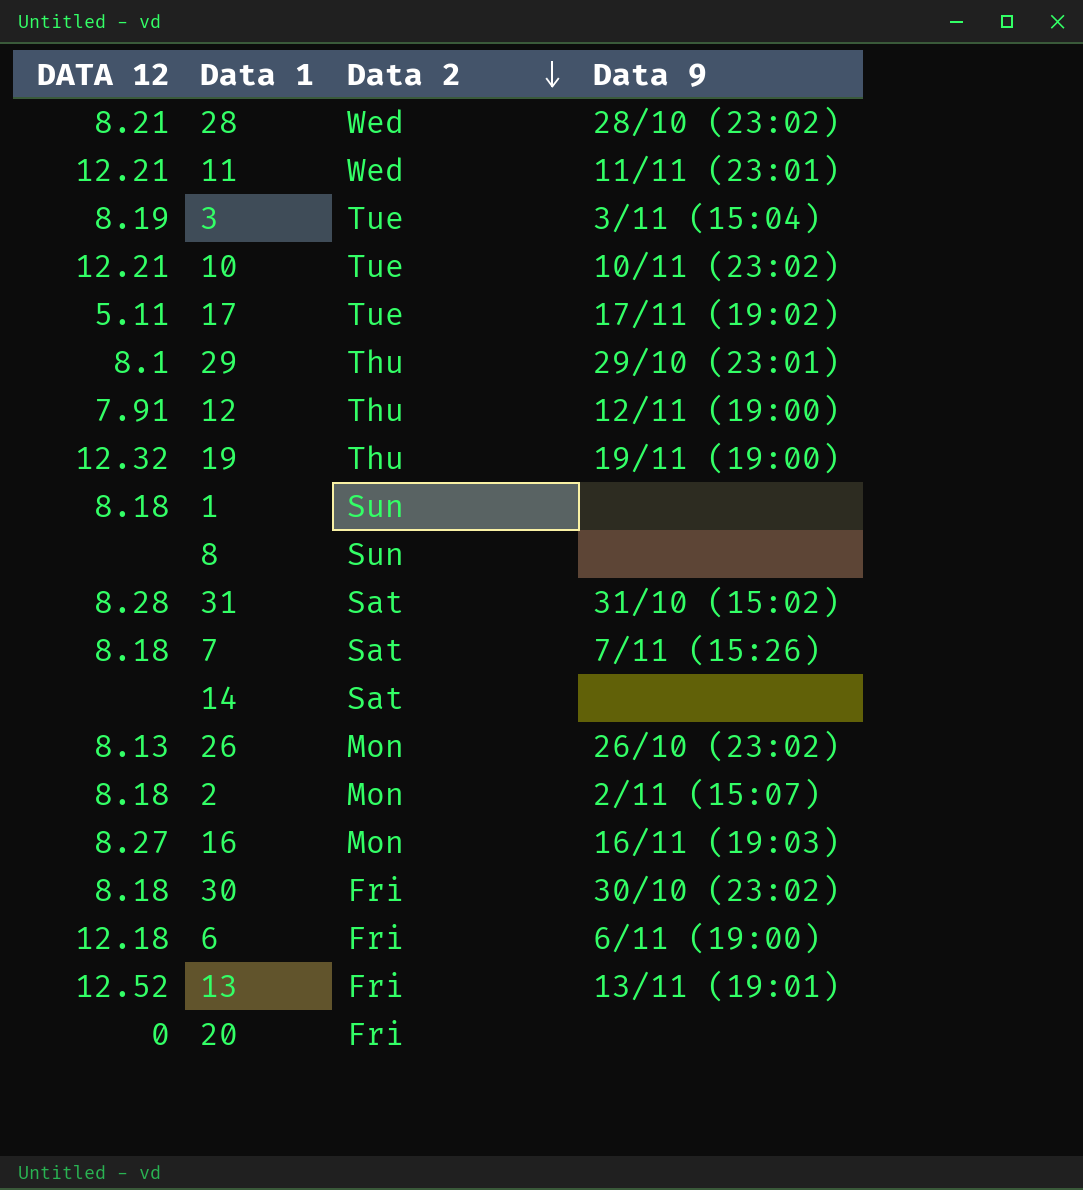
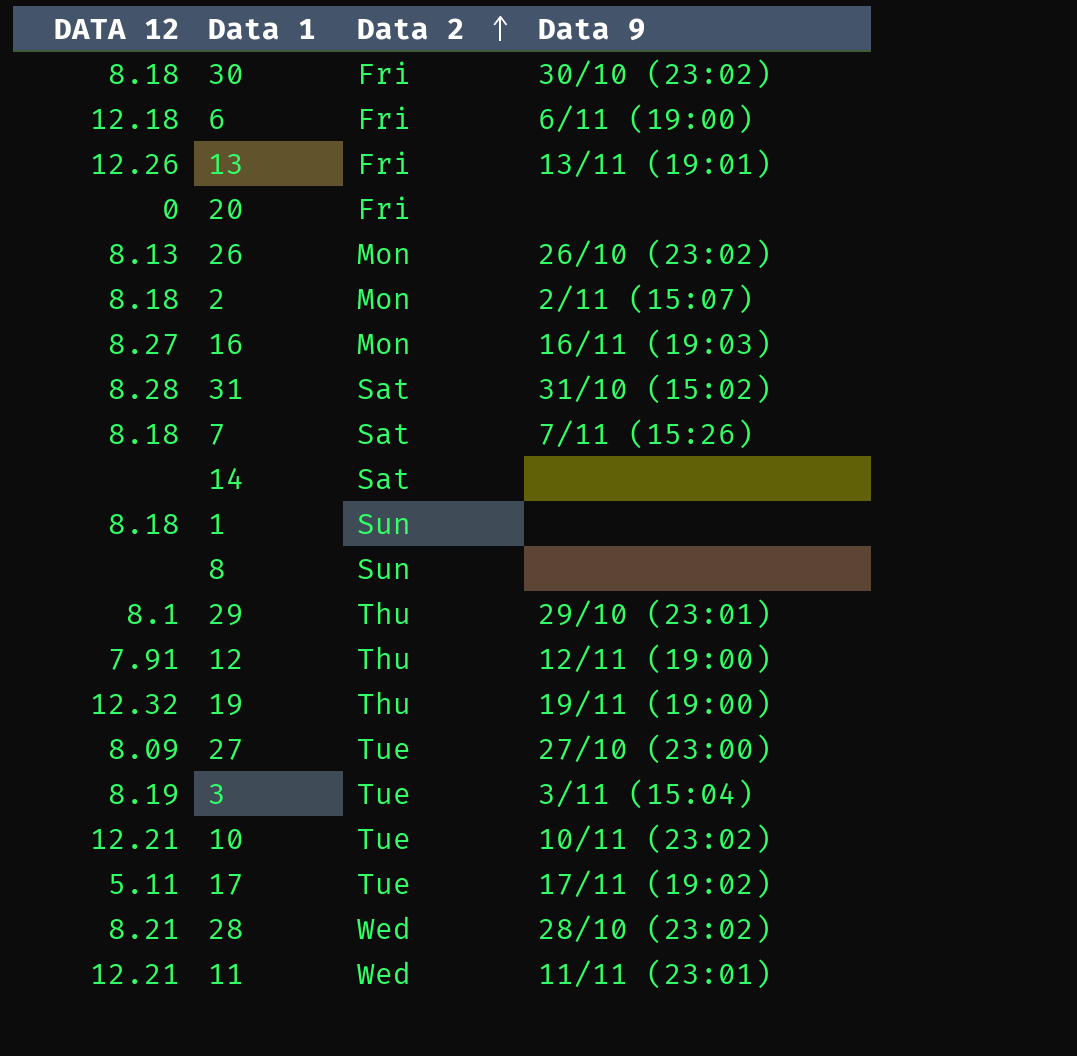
row order: Data 2 descending -> Data 2 ascending
13 | DATA 12: 12.52 -> 12.26
row 27: none -> 8.09 | Tue | 27/10 (23:00)

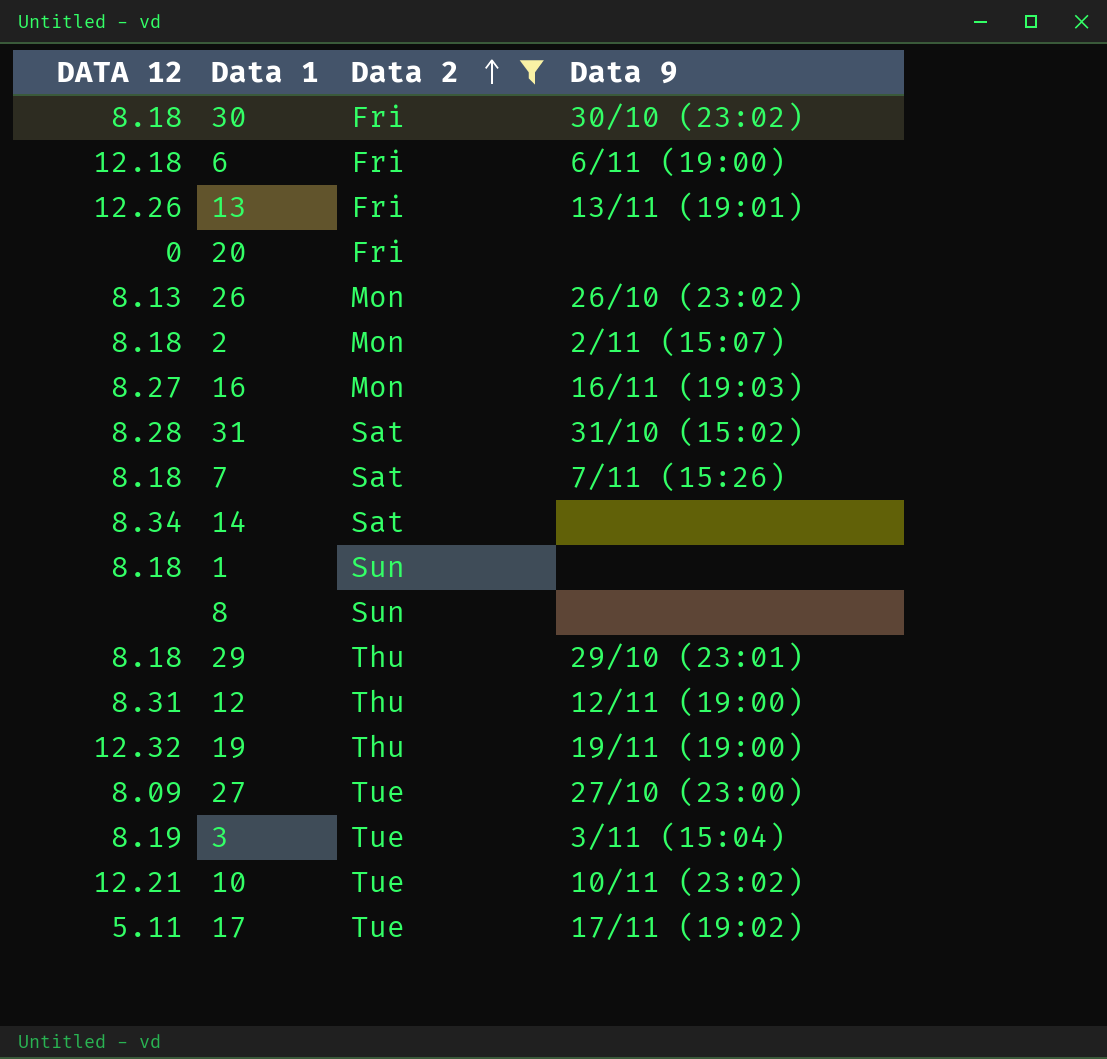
filter: none -> Data 2 != Wed
14 | DATA 12: none -> 8.34
29 | DATA 12: 8.1 -> 8.18
12 | DATA 12: 7.91 -> 8.31

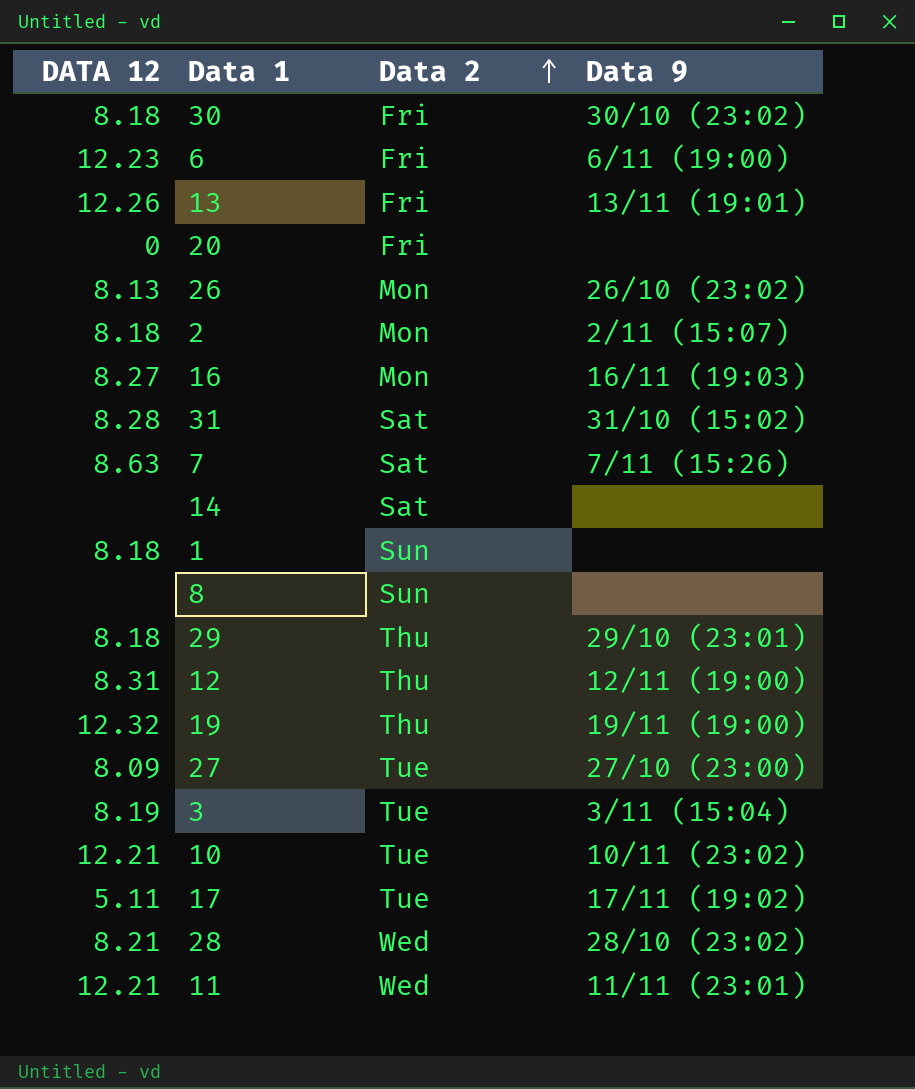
filter: Data 2 != Wed -> none
6 | DATA 12: 12.18 -> 12.23
7 | DATA 12: 8.18 -> 8.63
14 | DATA 12: 8.34 -> none

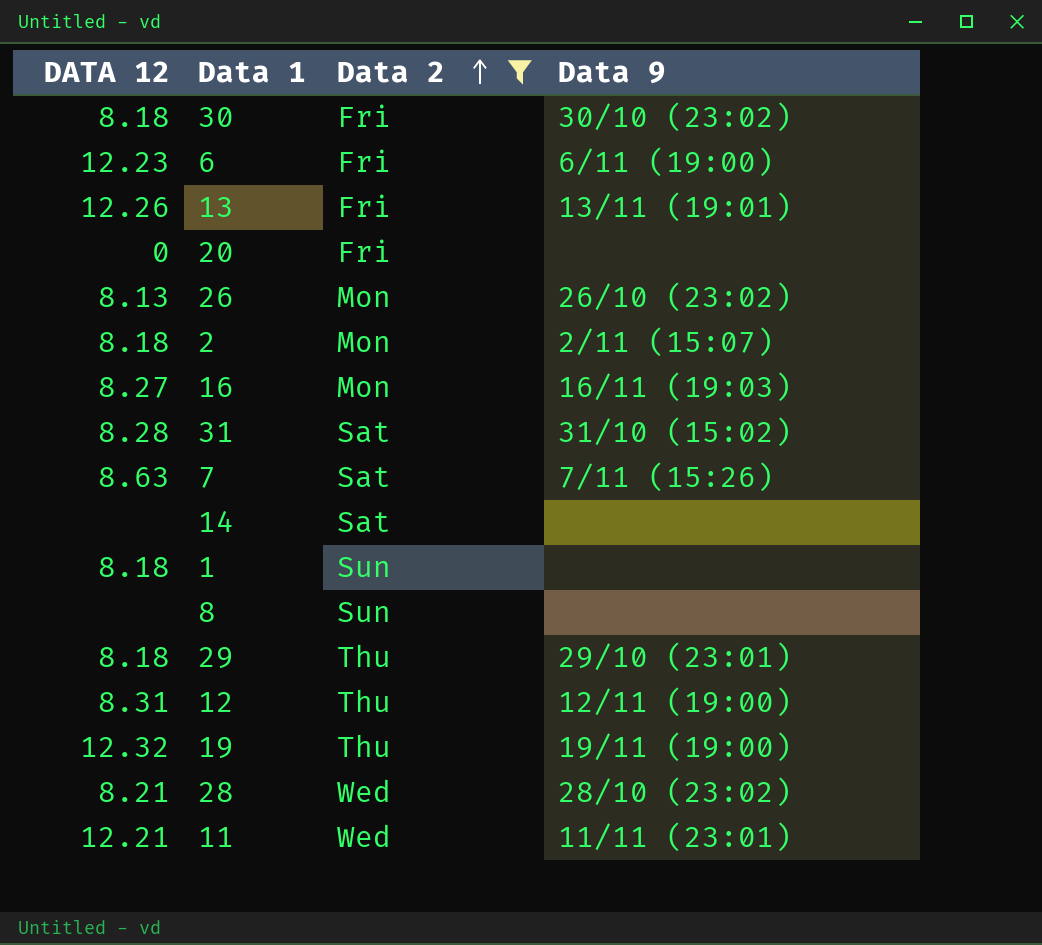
filter: none -> Data 2 != Tue

